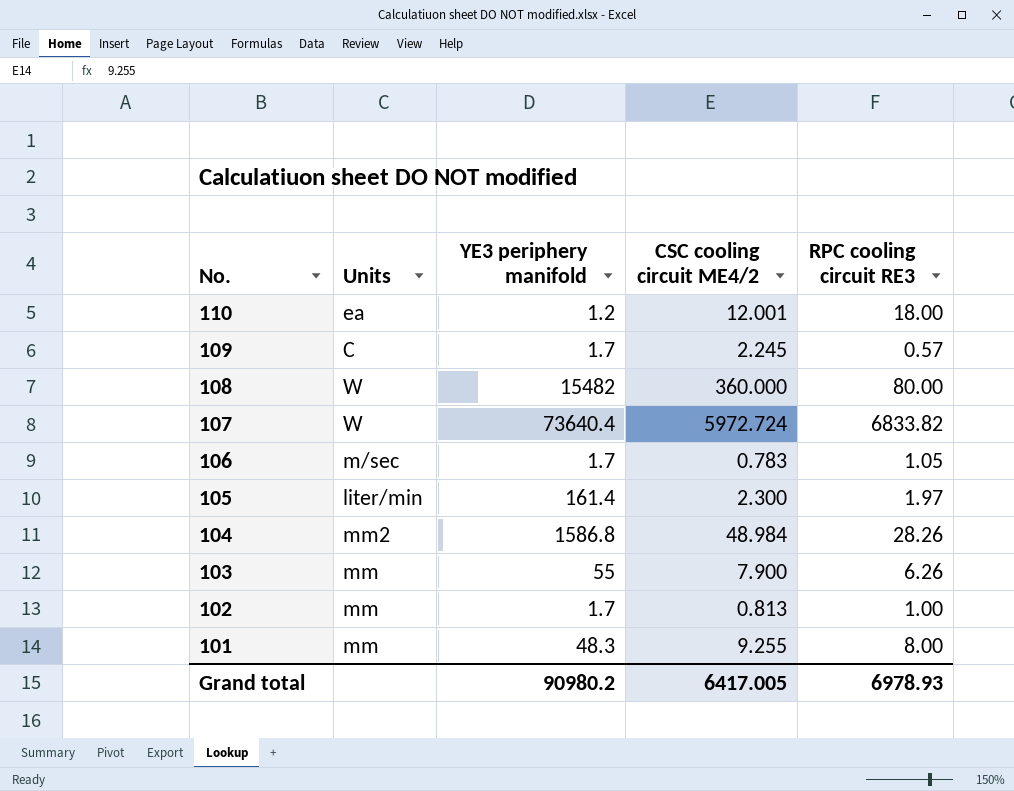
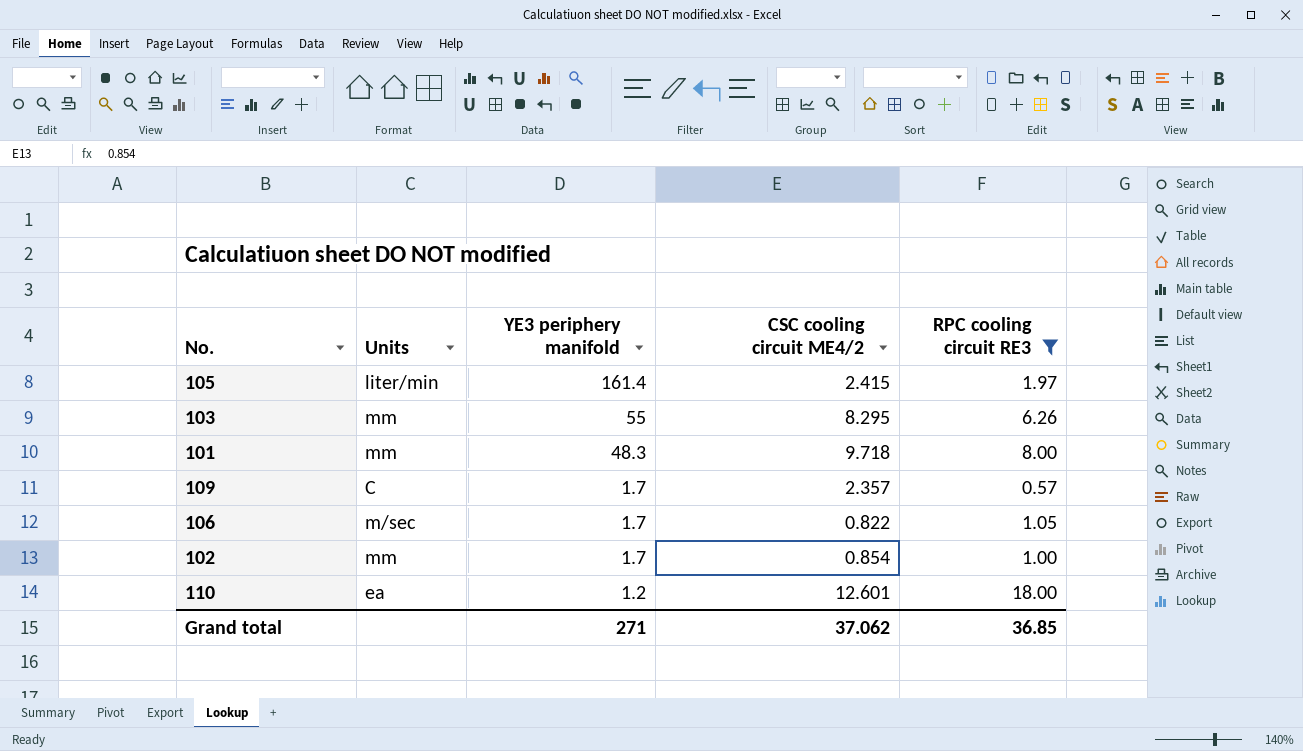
filter: none -> RPC cooling circuit RE3 <= 18.00
row order: No. descending -> YE3 periphery manifold descending
105 | CSC cooling circuit ME4/2: 2.300 -> 2.415
103 | CSC cooling circuit ME4/2: 7.900 -> 8.295
101 | CSC cooling circuit ME4/2: 9.255 -> 9.718
109 | CSC cooling circuit ME4/2: 2.245 -> 2.357
106 | CSC cooling circuit ME4/2: 0.783 -> 0.822
102 | CSC cooling circuit ME4/2: 0.813 -> 0.854
110 | CSC cooling circuit ME4/2: 12.001 -> 12.601
Grand total | YE3 periphery manifold: 90980.2 -> 271
Grand total | CSC cooling circuit ME4/2: 6417.005 -> 37.062
Grand total | RPC cooling circuit RE3: 6978.93 -> 36.85

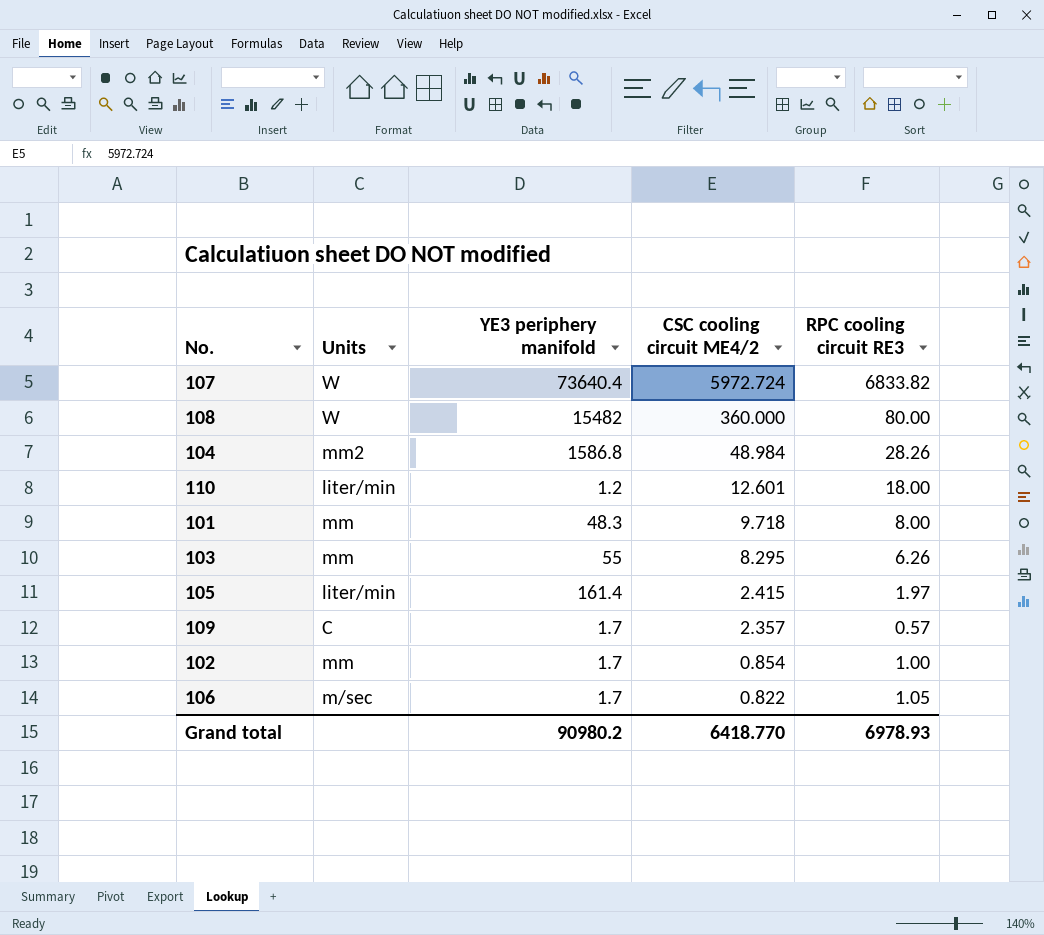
filter: RPC cooling circuit RE3 <= 18.00 -> none
row order: YE3 periphery manifold descending -> CSC cooling circuit ME4/2 descending
110 | Units: ea -> liter/min
Grand total | YE3 periphery manifold: 271 -> 90980.2
Grand total | CSC cooling circuit ME4/2: 37.062 -> 6418.770
Grand total | RPC cooling circuit RE3: 36.85 -> 6978.93

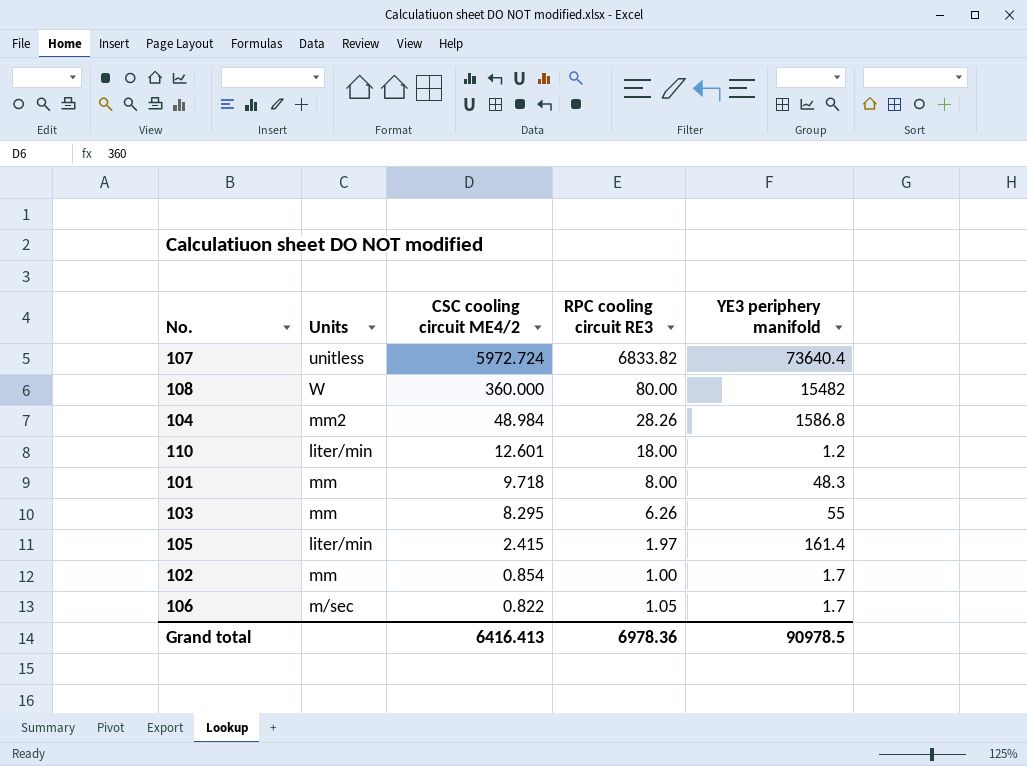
column YE3 periphery manifold | position: 3 -> 5
row 109: C | 1.7 | 2.357 | 0.57 -> none
107 | Units: W -> unitless
Grand total | CSC cooling circuit ME4/2: 6418.770 -> 6416.413
Grand total | RPC cooling circuit RE3: 6978.93 -> 6978.36
Grand total | YE3 periphery manifold: 90980.2 -> 90978.5

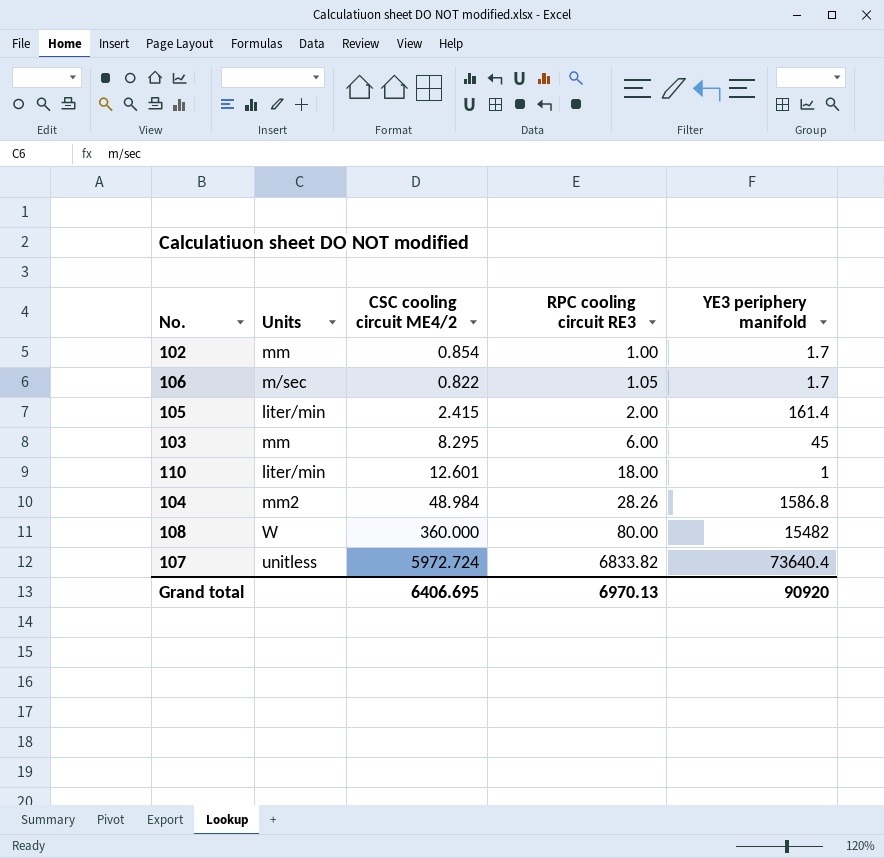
row order: CSC cooling circuit ME4/2 descending -> RPC cooling circuit RE3 ascending
row 101: mm | 9.718 | 8.00 | 48.3 -> none
105 | RPC cooling circuit RE3: 1.97 -> 2.00
103 | RPC cooling circuit RE3: 6.26 -> 6.00
103 | YE3 periphery manifold: 55 -> 45
110 | YE3 periphery manifold: 1.2 -> 1
Grand total | CSC cooling circuit ME4/2: 6416.413 -> 6406.695
Grand total | RPC cooling circuit RE3: 6978.36 -> 6970.13
Grand total | YE3 periphery manifold: 90978.5 -> 90920

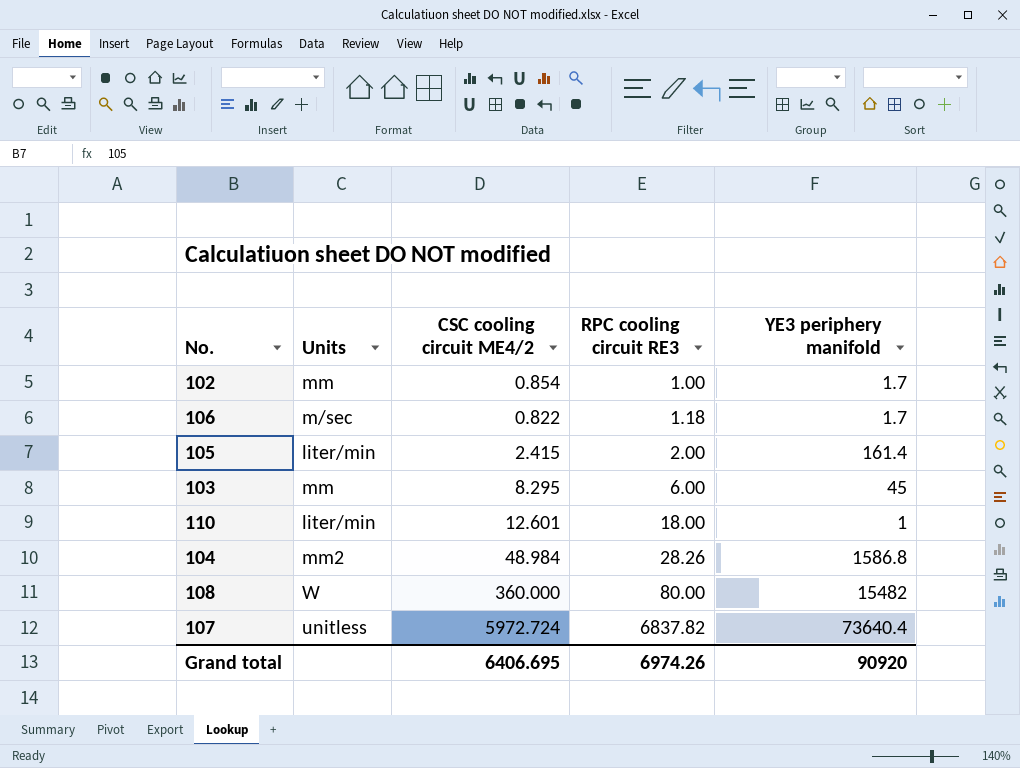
106 | RPC cooling circuit RE3: 1.05 -> 1.18
107 | RPC cooling circuit RE3: 6833.82 -> 6837.82
Grand total | RPC cooling circuit RE3: 6970.13 -> 6974.26

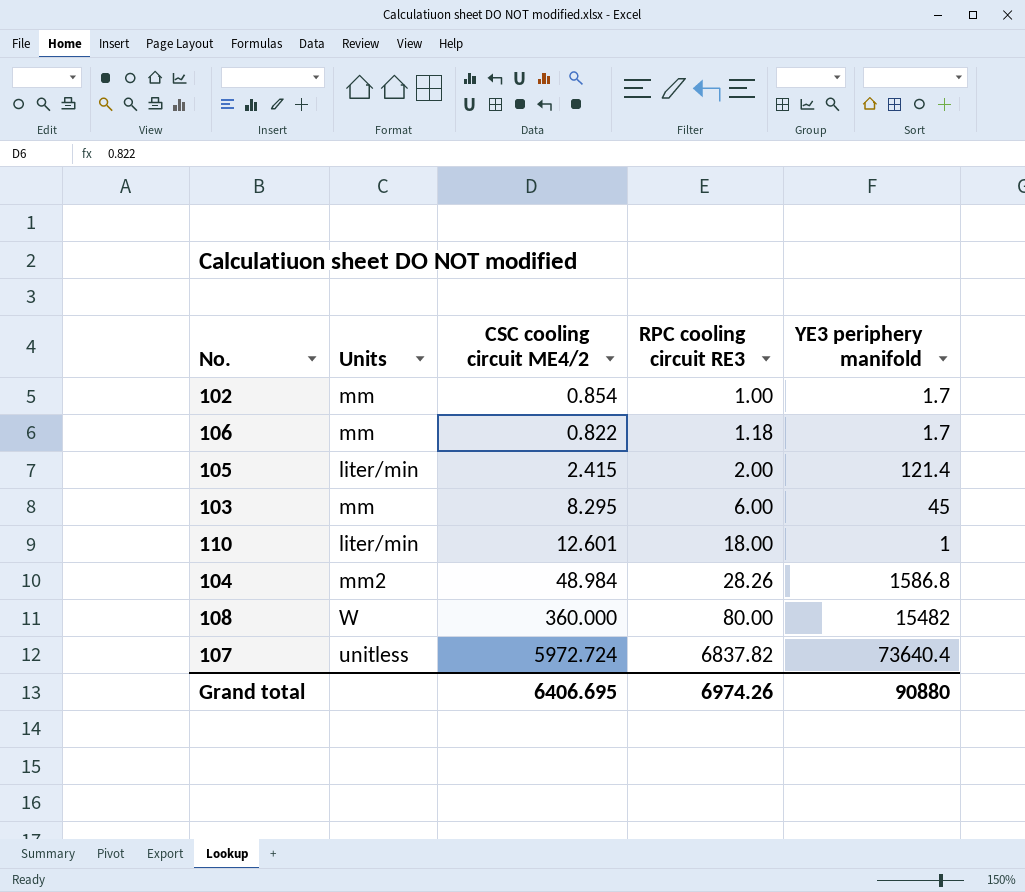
106 | Units: m/sec -> mm
105 | YE3 periphery manifold: 161.4 -> 121.4
Grand total | YE3 periphery manifold: 90920 -> 90880

